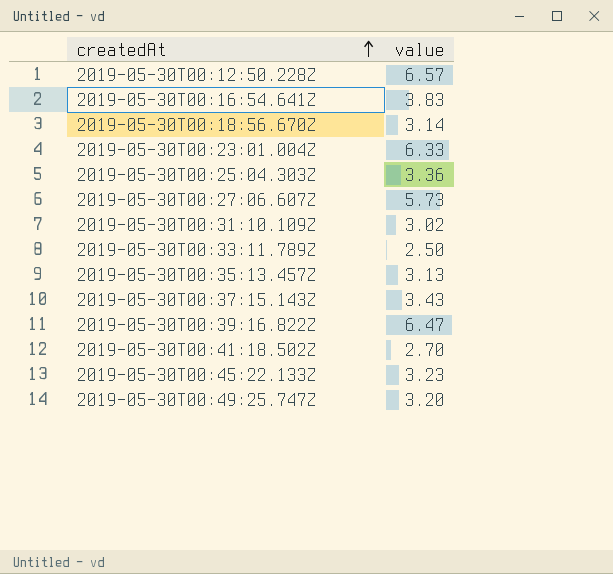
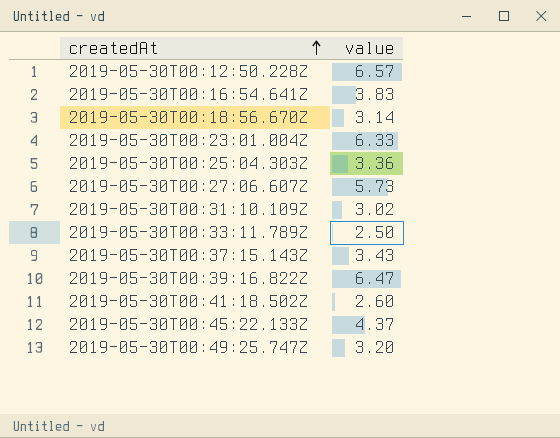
row 2019-05-30T00:35:13.457Z: 3.13 -> none
2019-05-30T00:41:18.502Z | value: 2.70 -> 2.60
2019-05-30T00:45:22.133Z | value: 3.23 -> 4.37

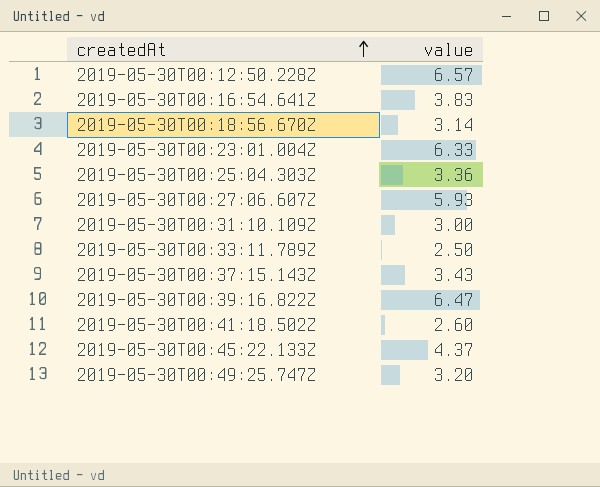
2019-05-30T00:27:06.607Z | value: 5.73 -> 5.93
2019-05-30T00:31:10.109Z | value: 3.02 -> 3.00

